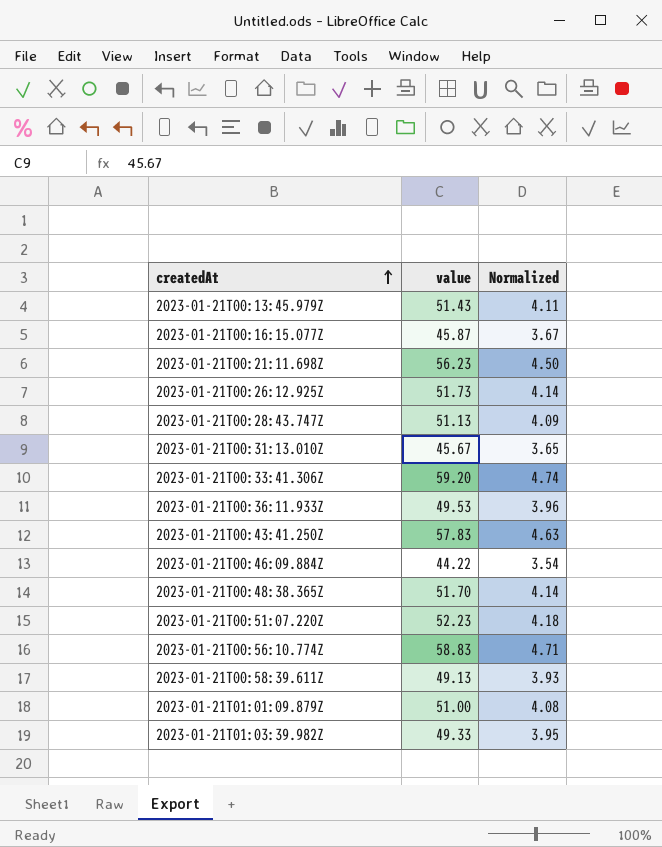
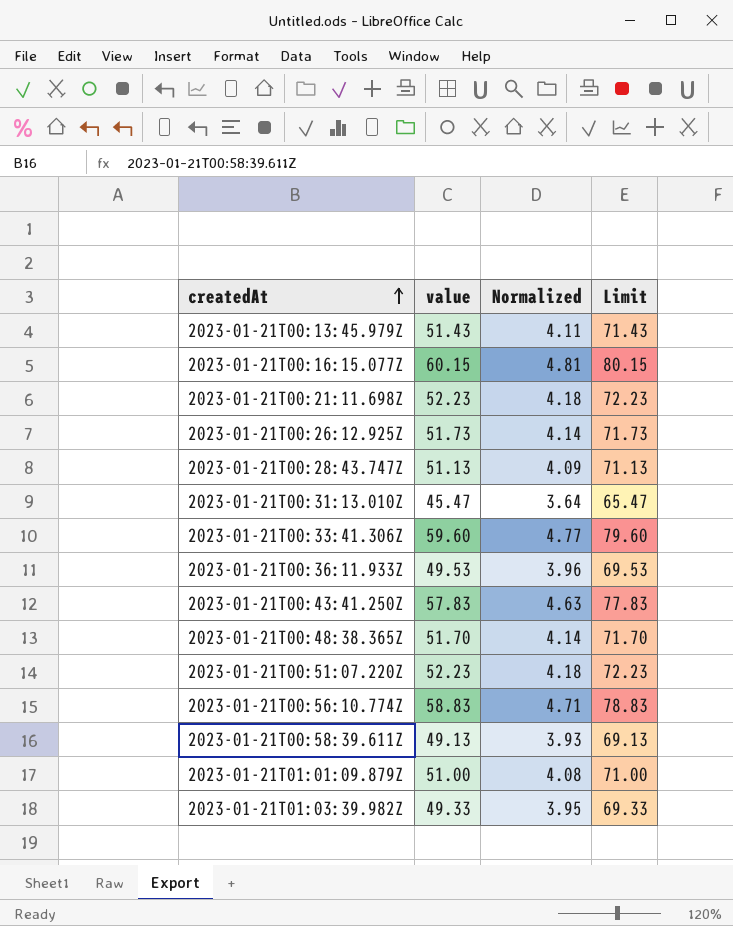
column Limit | formula: none -> [value] + 20
row 2023-01-21T00:46:09.884Z: 44.22 | 3.54 -> none
2023-01-21T00:16:15.077Z | value: 45.87 -> 60.15
2023-01-21T00:16:15.077Z | Normalized: 3.67 -> 4.81
2023-01-21T00:21:11.698Z | value: 56.23 -> 52.23
2023-01-21T00:21:11.698Z | Normalized: 4.50 -> 4.18
2023-01-21T00:31:13.010Z | value: 45.67 -> 45.47
2023-01-21T00:31:13.010Z | Normalized: 3.65 -> 3.64
2023-01-21T00:33:41.306Z | value: 59.20 -> 59.60
2023-01-21T00:33:41.306Z | Normalized: 4.74 -> 4.77

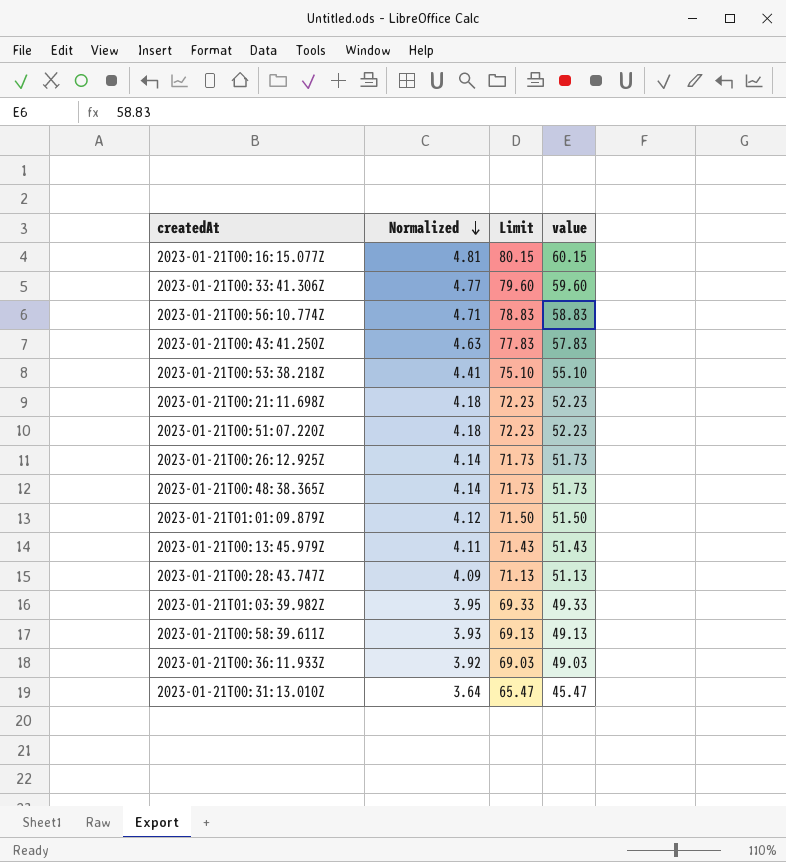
row order: createdAt ascending -> Normalized descending
column value | position: 2 -> 4
row 2023-01-21T00:53:38.218Z: none -> 4.41 | 75.10 | 55.10
2023-01-21T00:48:38.365Z | Limit: 71.70 -> 71.73
2023-01-21T00:48:38.365Z | value: 51.70 -> 51.73
2023-01-21T01:01:09.879Z | Normalized: 4.08 -> 4.12
2023-01-21T01:01:09.879Z | Limit: 71.00 -> 71.50
2023-01-21T01:01:09.879Z | value: 51.00 -> 51.50
2023-01-21T00:36:11.933Z | Normalized: 3.96 -> 3.92
2023-01-21T00:36:11.933Z | Limit: 69.53 -> 69.03
2023-01-21T00:36:11.933Z | value: 49.53 -> 49.03

